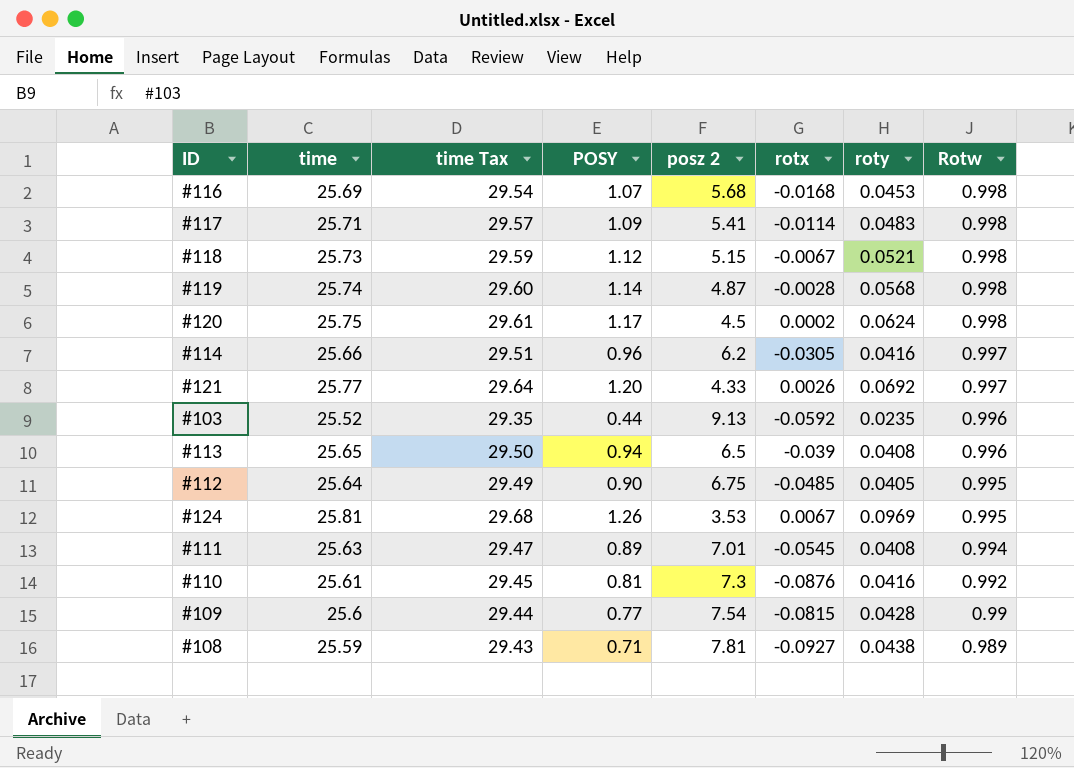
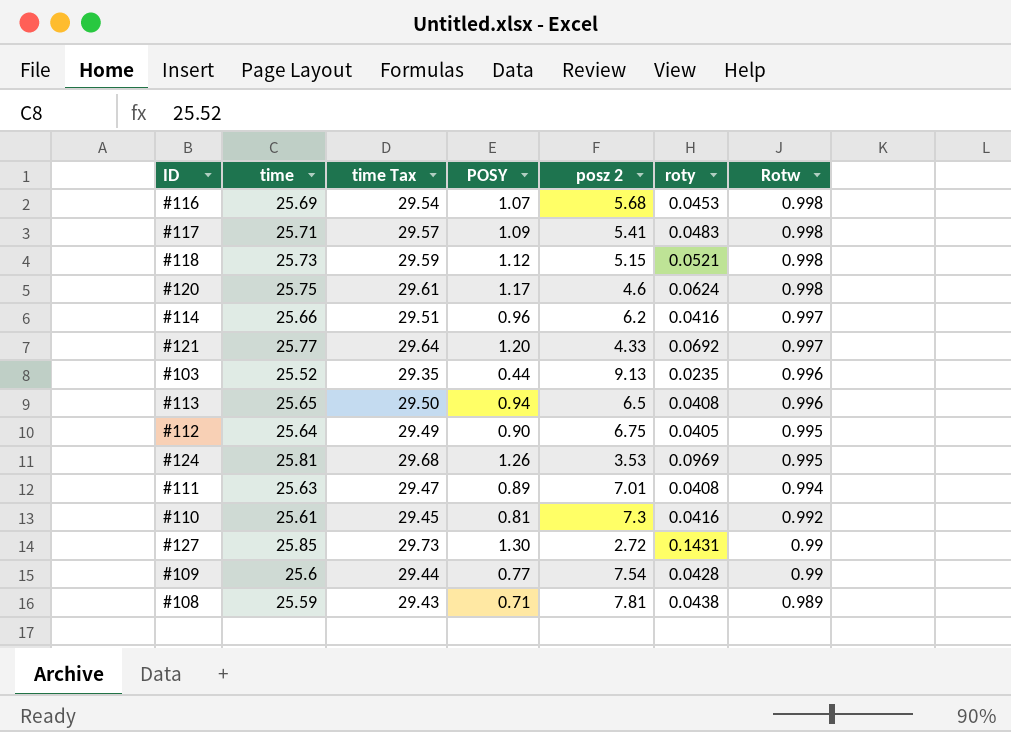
column rotx | position: 6 -> none
row #119: 25.74 | 29.60 | 1.14 | 4.87 | -0.0028 | 0.0568 | 0.998 -> none
#120 | posz 2: 4.5 -> 4.6
row #127: none -> 25.85 | 29.73 | 1.30 | 2.72 | 0.1431 | 0.99

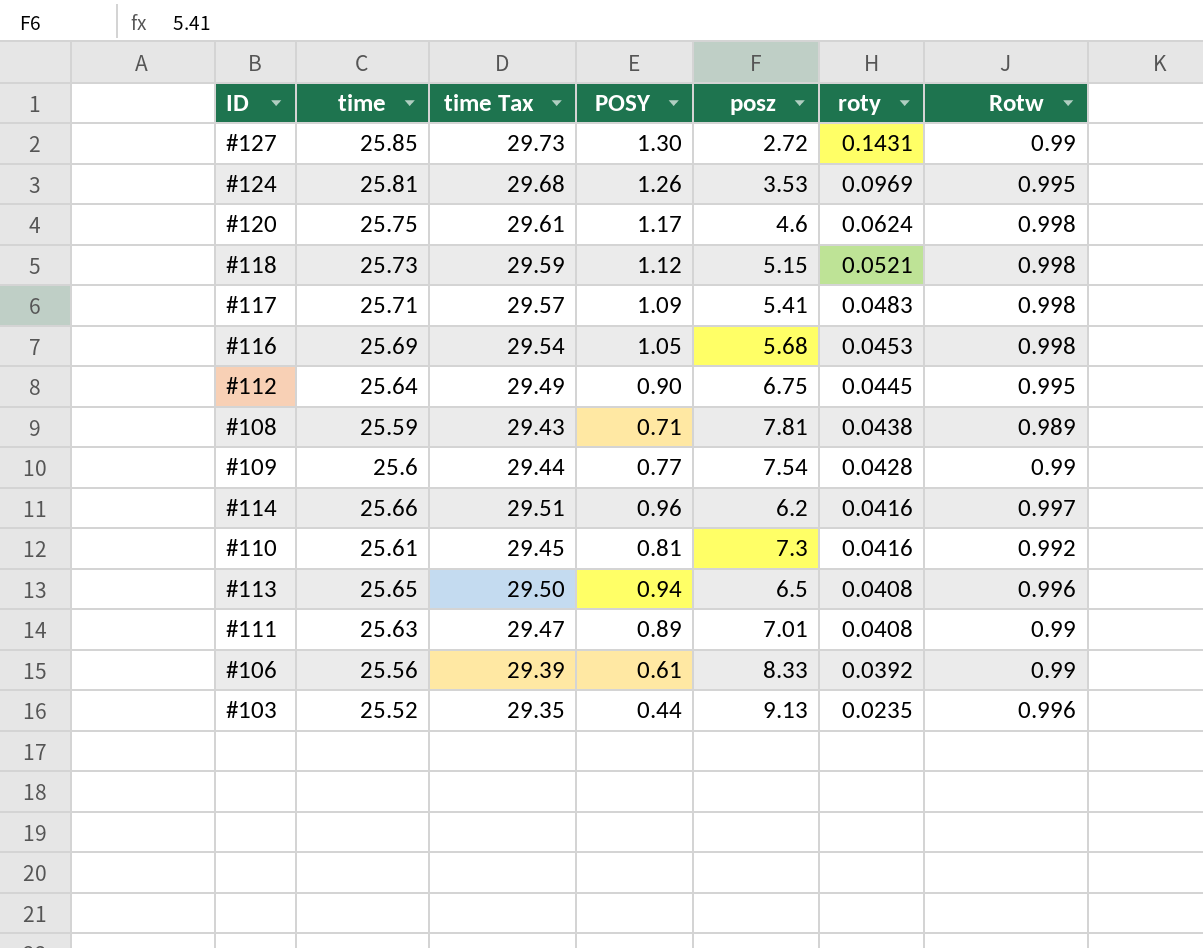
row order: Rotw descending -> roty descending
column name: posz 2 -> posz
row #121: 25.77 | 29.64 | 1.20 | 4.33 | 0.0692 | 0.997 -> none
#116 | POSY: 1.07 -> 1.05
#112 | roty: 0.0405 -> 0.0445
#111 | Rotw: 0.994 -> 0.99
row #106: none -> 25.56 | 29.39 | 0.61 | 8.33 | 0.0392 | 0.99

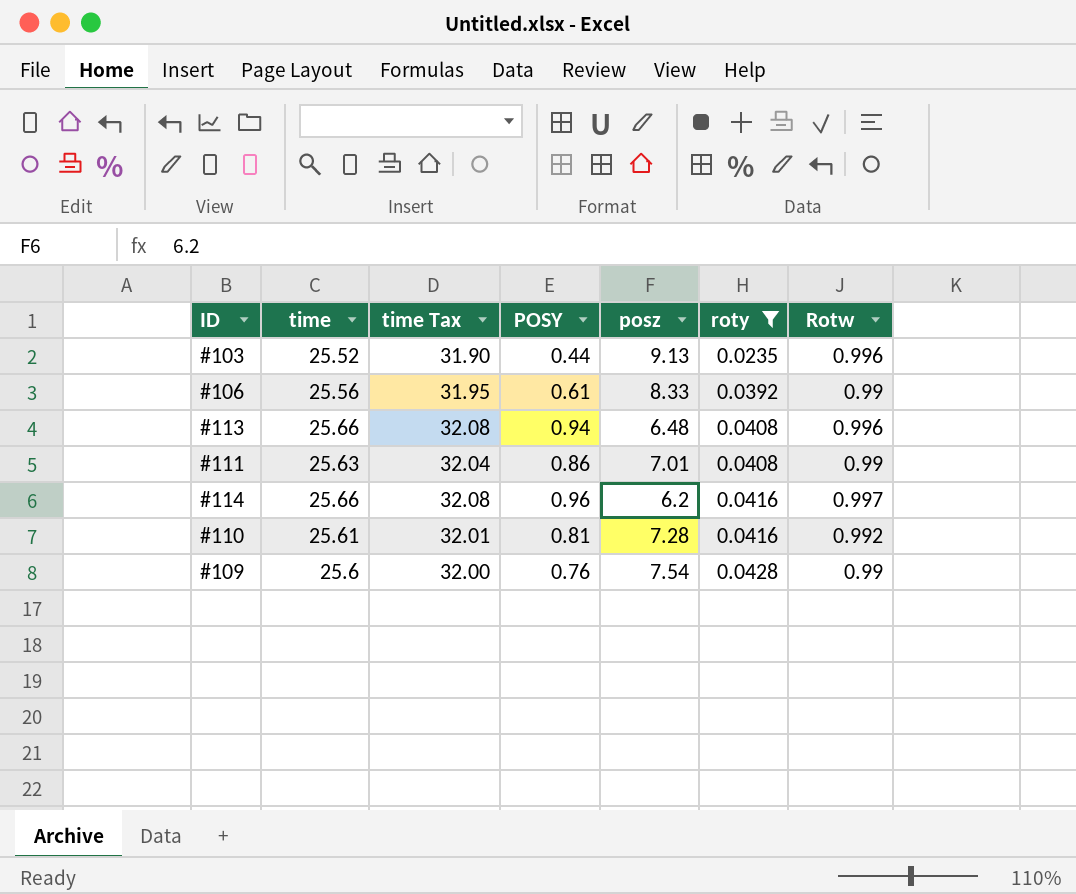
filter: none -> roty <= 0.0428
row order: roty descending -> roty ascending
column time Tax | formula: [time] * 1.15 -> [time] * 1.25
#113 | time: 25.65 -> 25.66
#113 | posz: 6.5 -> 6.48
#111 | POSY: 0.89 -> 0.86
#110 | posz: 7.3 -> 7.28
#109 | POSY: 0.77 -> 0.76

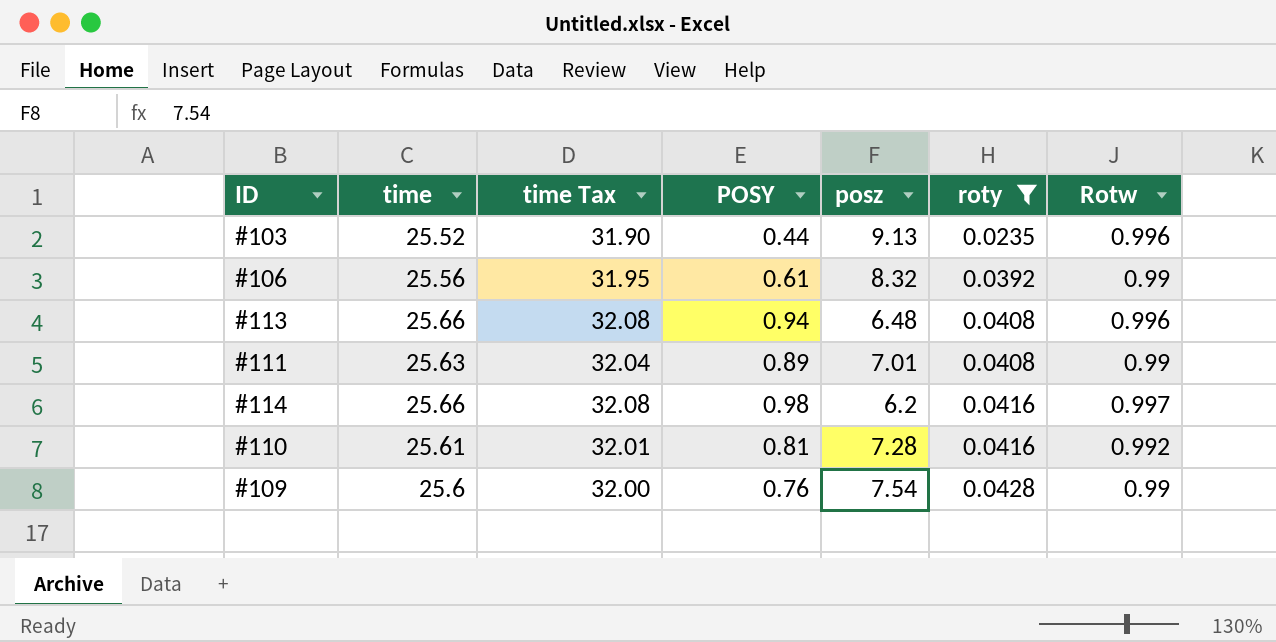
#106 | posz: 8.33 -> 8.32
#111 | POSY: 0.86 -> 0.89
#114 | POSY: 0.96 -> 0.98

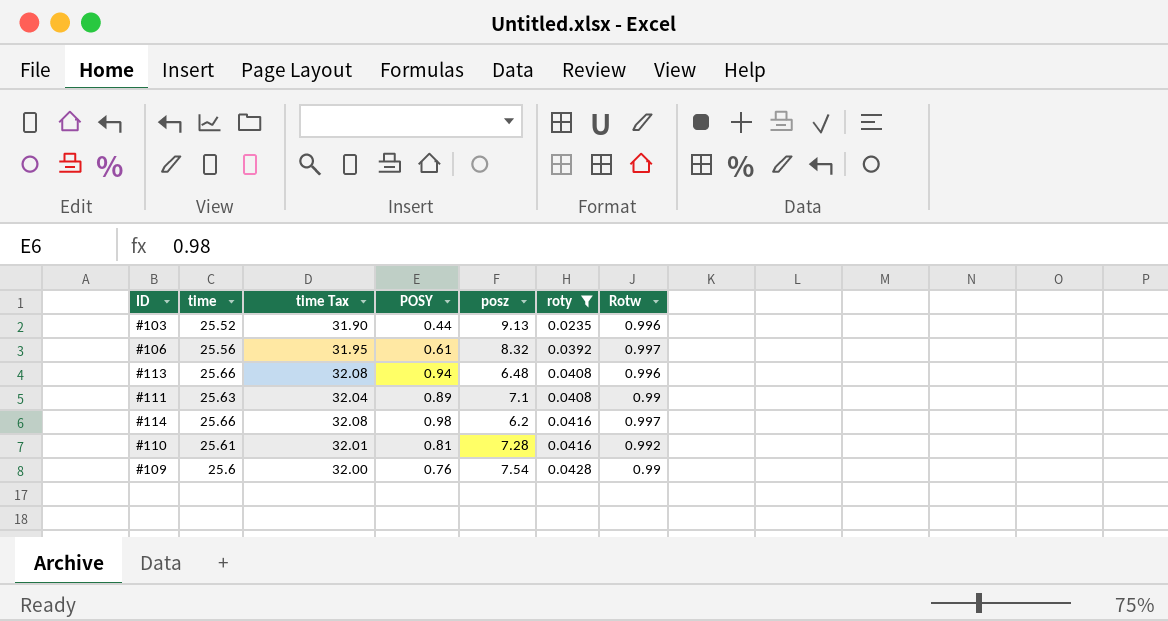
#106 | Rotw: 0.99 -> 0.997
#111 | posz: 7.01 -> 7.1

